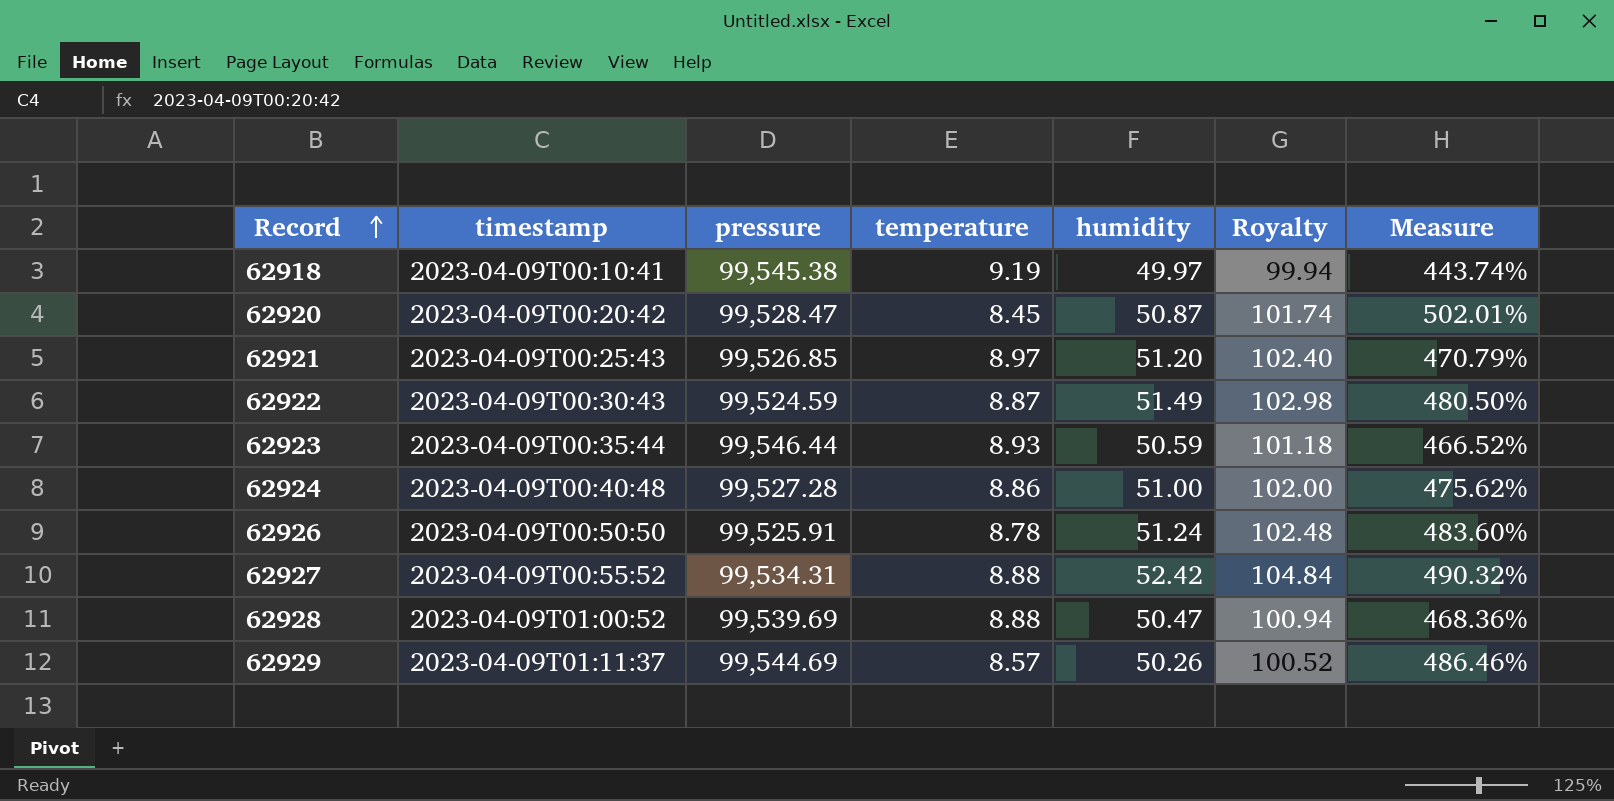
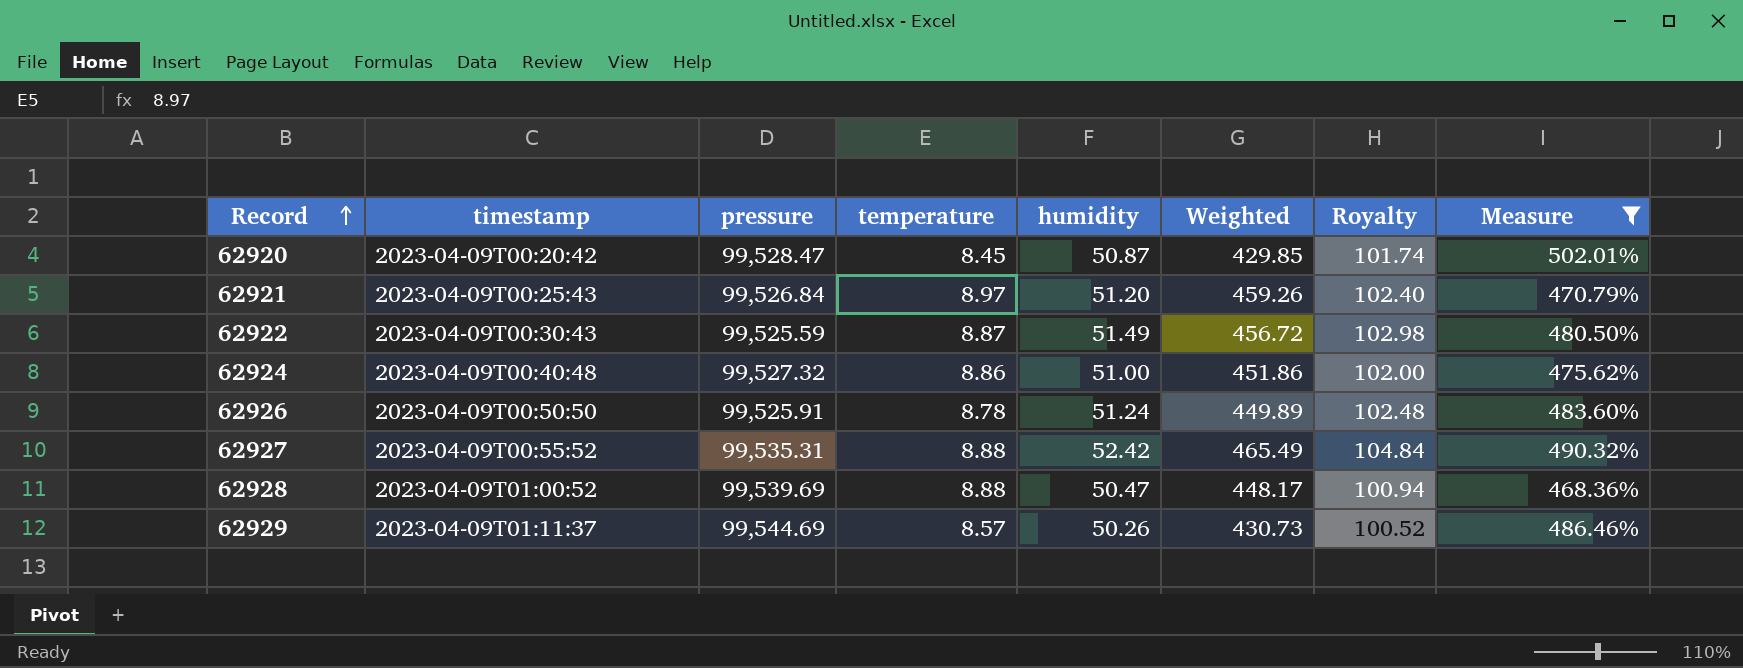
filter: none -> Measure >= 468.36%
column Weighted | formula: none -> [temperature] * [humidity]
62921 | pressure: 99,526.85 -> 99,526.84
62922 | pressure: 99,524.59 -> 99,525.59
62924 | pressure: 99,527.28 -> 99,527.32
62927 | pressure: 99,534.31 -> 99,535.31

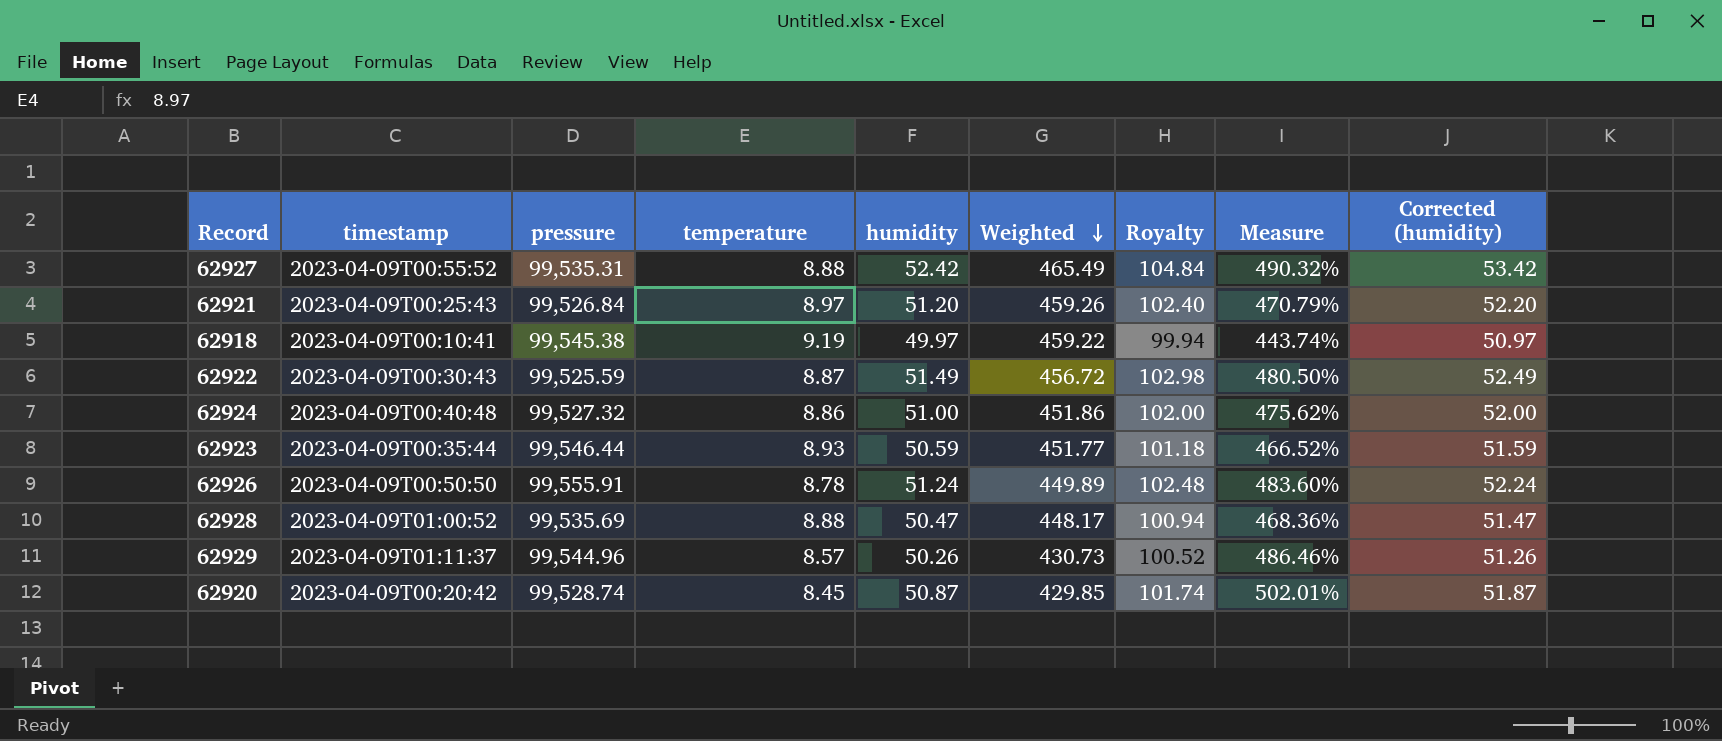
filter: Measure >= 468.36% -> none
row order: Record ascending -> Weighted descending
column Corrected (humidity) | formula: none -> [humidity] + 1
62926 | pressure: 99,525.91 -> 99,555.91
62928 | pressure: 99,539.69 -> 99,535.69
62929 | pressure: 99,544.69 -> 99,544.96
62920 | pressure: 99,528.47 -> 99,528.74

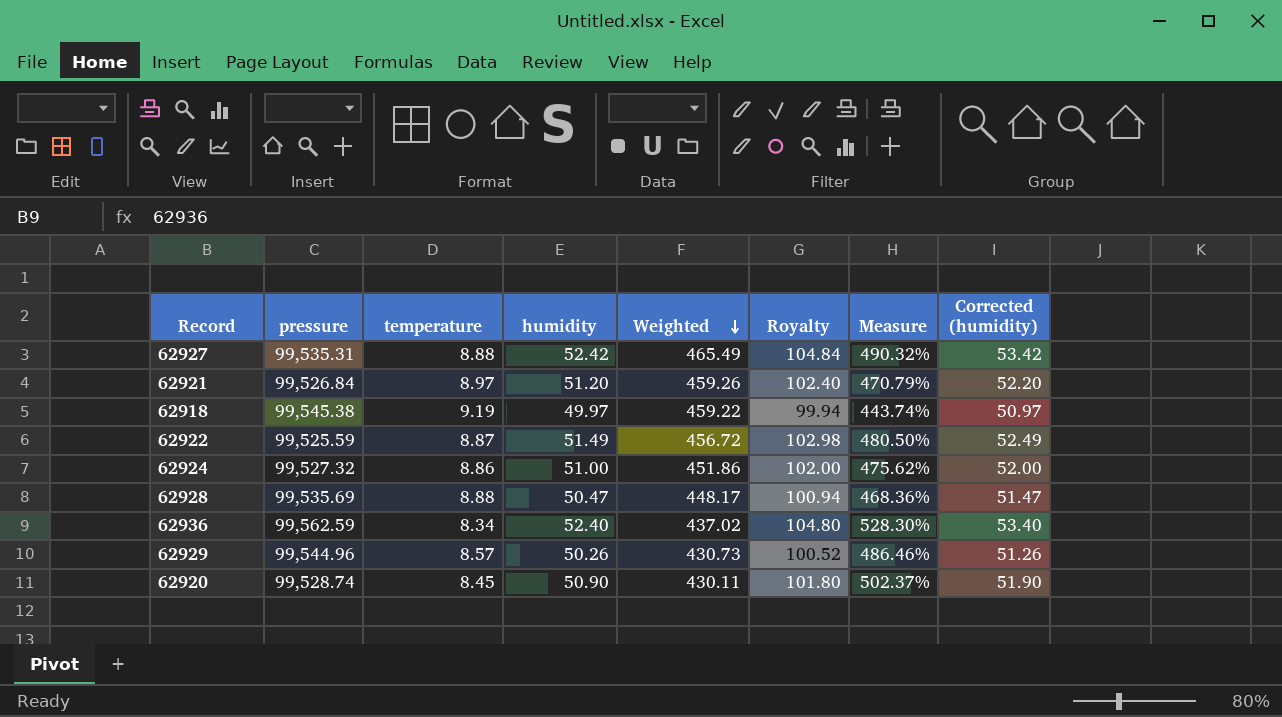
column timestamp | position: 2 -> none
row 62923: 2023-04-09T00:35:44 | 99,546.44 | 8.93 | 50.59 | 451.77 | 101.18 | 466.52% | 51.59 -> none
row 62926: 2023-04-09T00:50:50 | 99,555.91 | 8.78 | 51.24 | 449.89 | 102.48 | 483.60% | 52.24 -> none
row 62936: none -> 99,562.59 | 8.34 | 52.40 | 437.02 | 104.80 | 528.30% | 53.40
62920 | humidity: 50.87 -> 50.90
62920 | Weighted: 429.85 -> 430.11
62920 | Royalty: 101.74 -> 101.80
62920 | Measure: 502.01% -> 502.37%
62920 | Corrected (humidity): 51.87 -> 51.90

